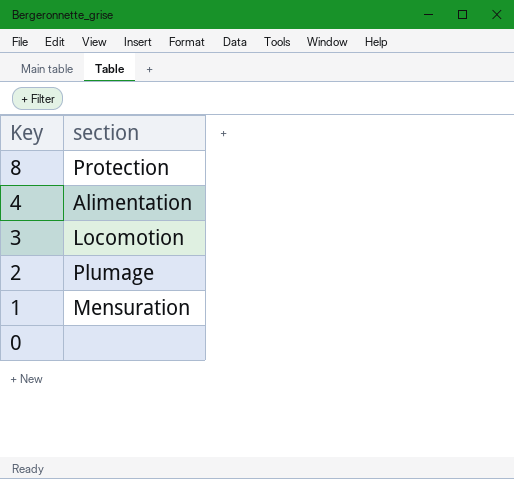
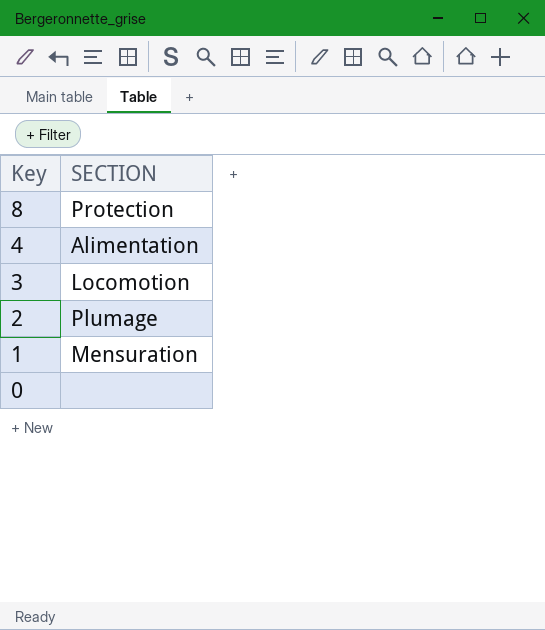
column name: section -> SECTION

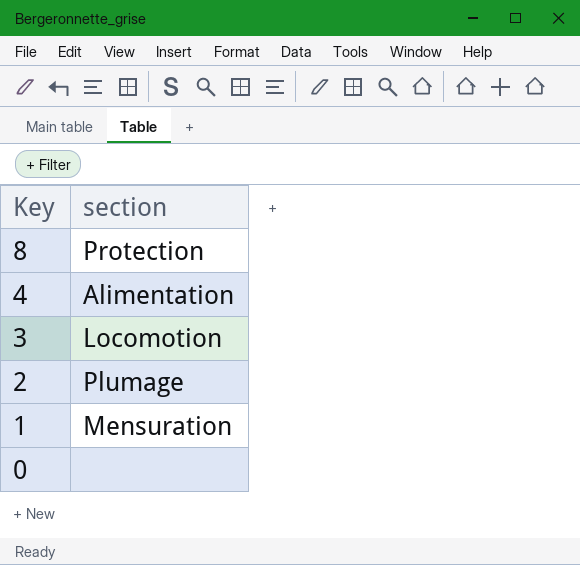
column name: SECTION -> section

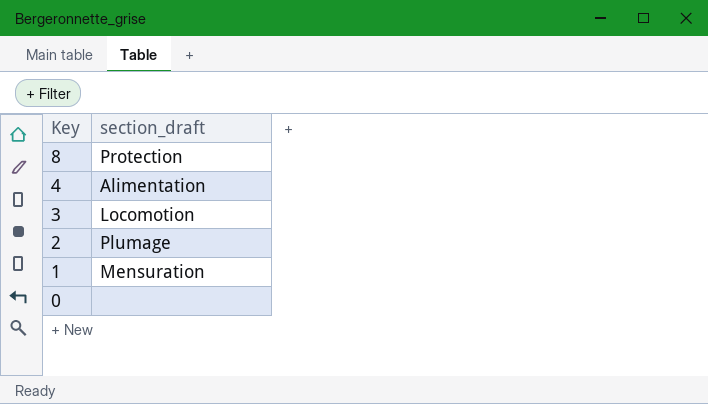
column name: section -> section_draft

